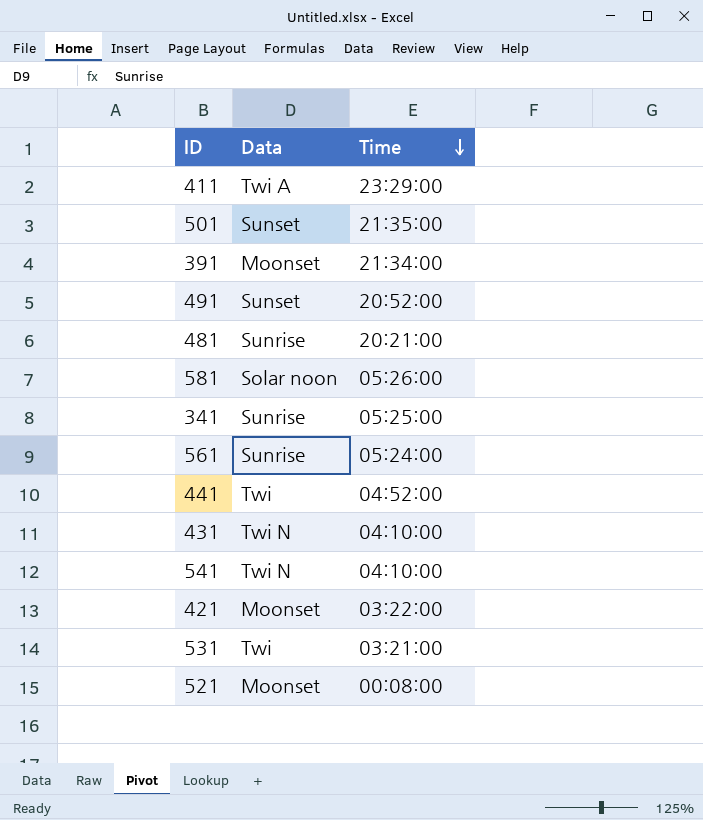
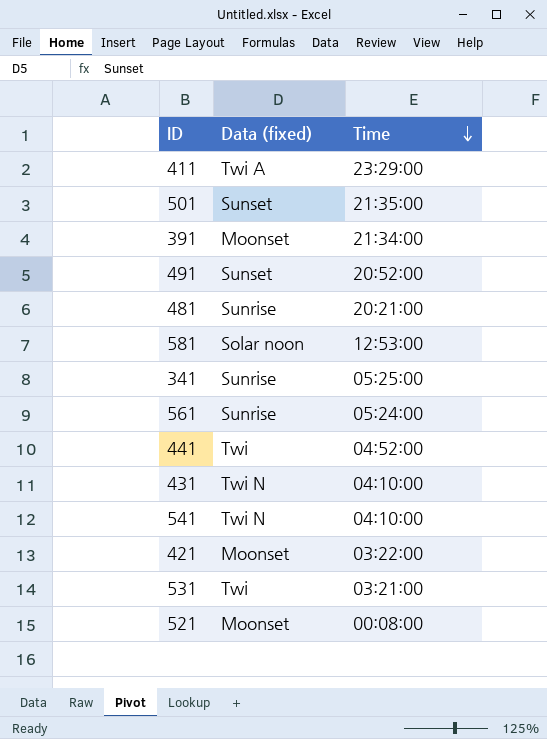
column name: Data -> Data (fixed)
581 | Time: 05:26:00 -> 12:53:00

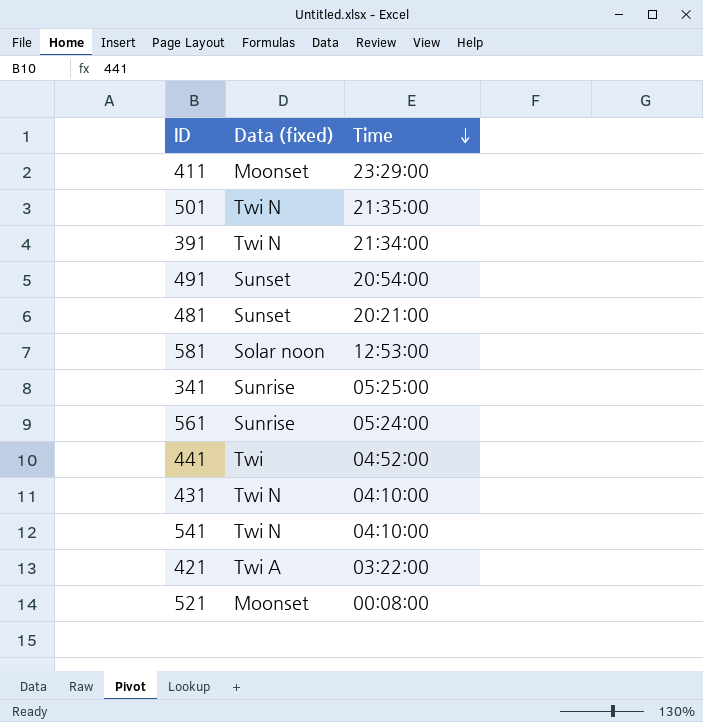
row 531: Twi | 03:21:00 -> none
411 | Data (fixed): Twi A -> Moonset
501 | Data (fixed): Sunset -> Twi N
391 | Data (fixed): Moonset -> Twi N
491 | Time: 20:52:00 -> 20:54:00
481 | Data (fixed): Sunrise -> Sunset
421 | Data (fixed): Moonset -> Twi A

